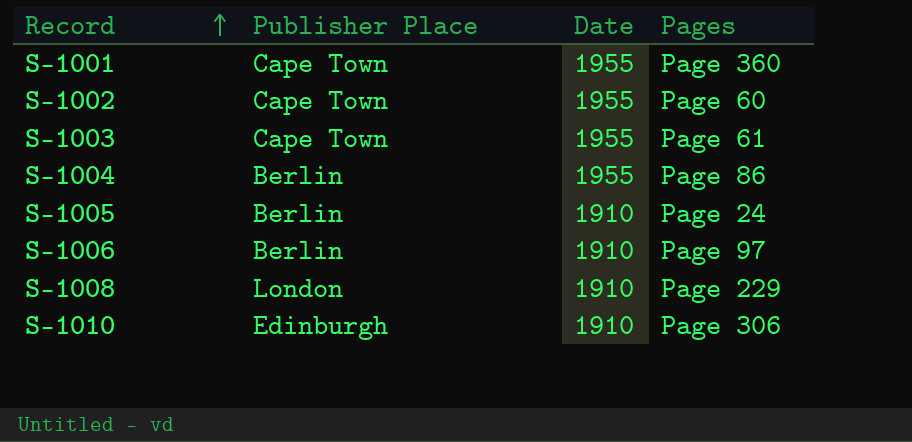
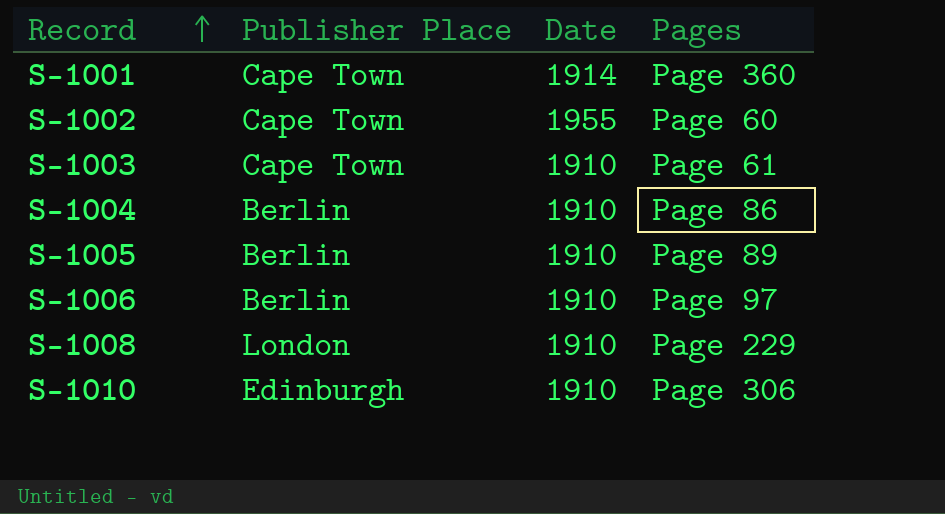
S-1001 | Date: 1955 -> 1914
S-1003 | Date: 1955 -> 1910
S-1004 | Date: 1955 -> 1910
S-1005 | Pages: Page 24 -> Page 89

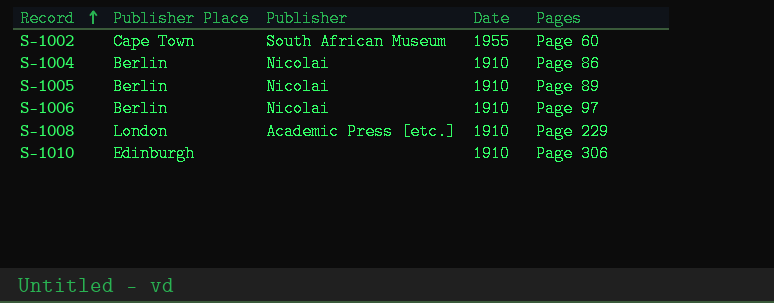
column Publisher | position: none -> 3
row S-1001: Cape Town | 1914 | Page 360 -> none
row S-1003: Cape Town | 1910 | Page 61 -> none

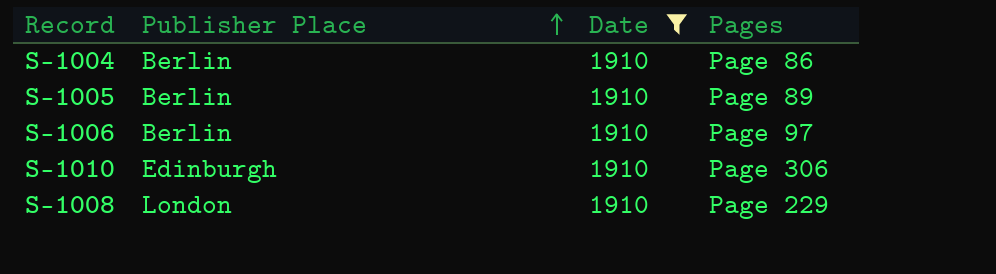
filter: none -> Date = 1910
row order: Record ascending -> Publisher Place ascending
column Publisher | position: 3 -> none

